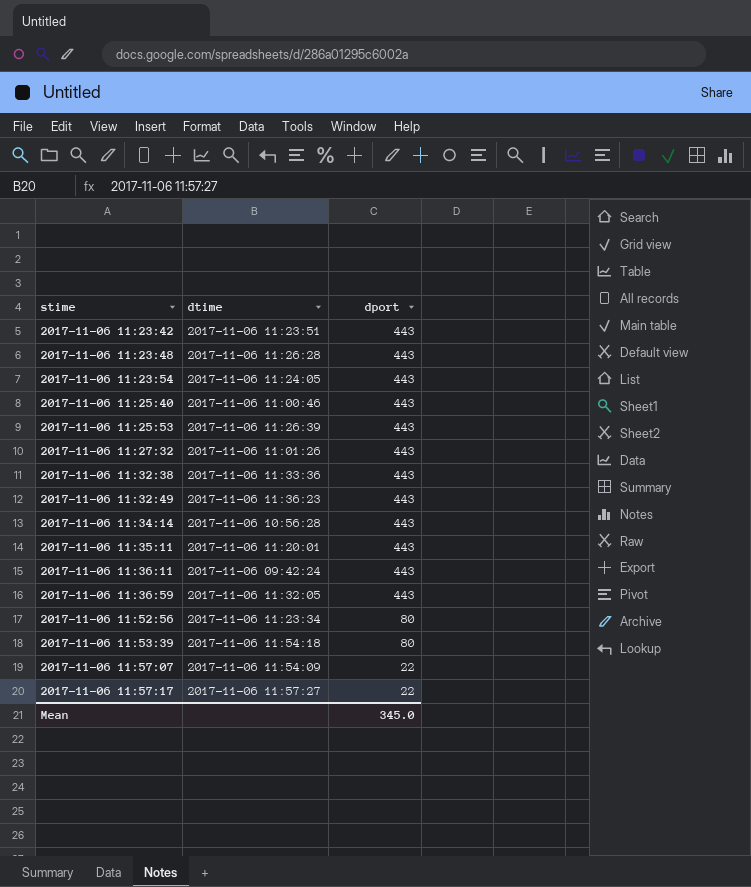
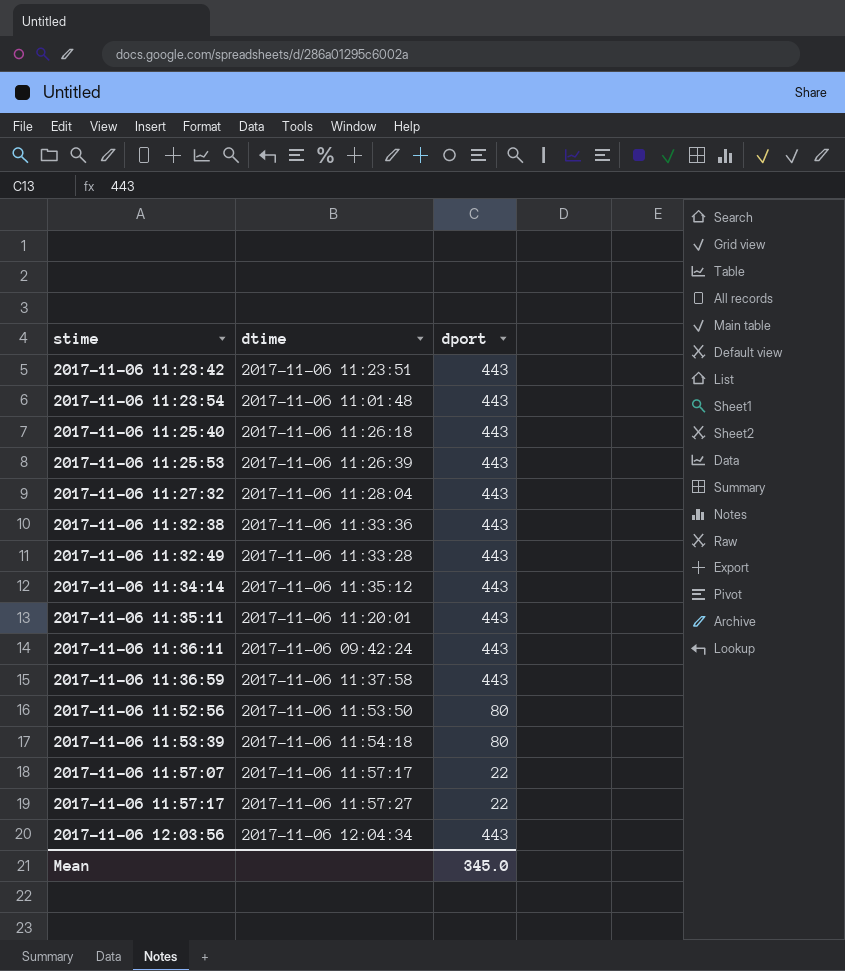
row 2017-11-06 11:23:48: 2017-11-06 11:26:28 | 443 -> none
2017-11-06 11:23:54 | dtime: 2017-11-06 11:24:05 -> 2017-11-06 11:01:48
2017-11-06 11:25:40 | dtime: 2017-11-06 11:00:46 -> 2017-11-06 11:26:18
2017-11-06 11:27:32 | dtime: 2017-11-06 11:01:26 -> 2017-11-06 11:28:04
2017-11-06 11:32:49 | dtime: 2017-11-06 11:36:23 -> 2017-11-06 11:33:28
2017-11-06 11:34:14 | dtime: 2017-11-06 10:56:28 -> 2017-11-06 11:35:12
2017-11-06 11:36:59 | dtime: 2017-11-06 11:32:05 -> 2017-11-06 11:37:58
2017-11-06 11:52:56 | dtime: 2017-11-06 11:23:34 -> 2017-11-06 11:53:50
2017-11-06 11:57:07 | dtime: 2017-11-06 11:54:09 -> 2017-11-06 11:57:17
row 2017-11-06 12:03:56: none -> 2017-11-06 12:04:34 | 443

